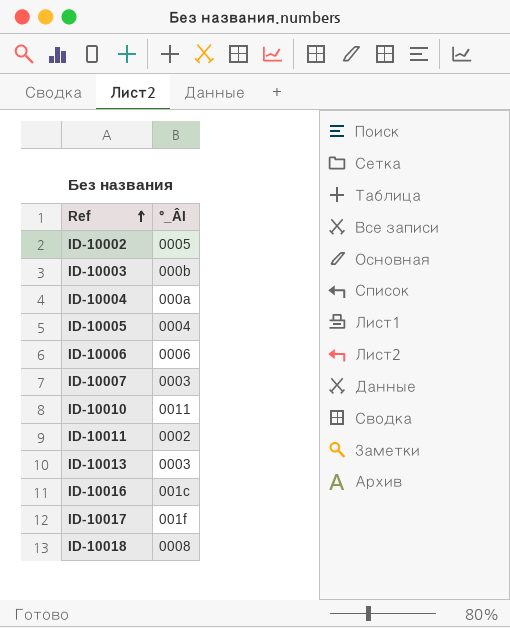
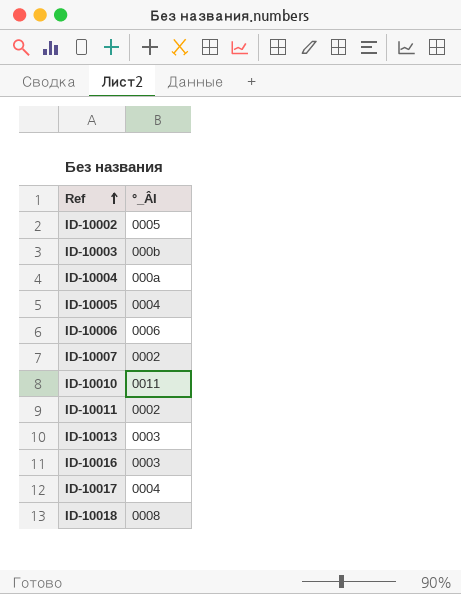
ID-10007 | °_ÂI: 0003 -> 0002
ID-10016 | °_ÂI: 001c -> 0003
ID-10017 | °_ÂI: 001f -> 0004

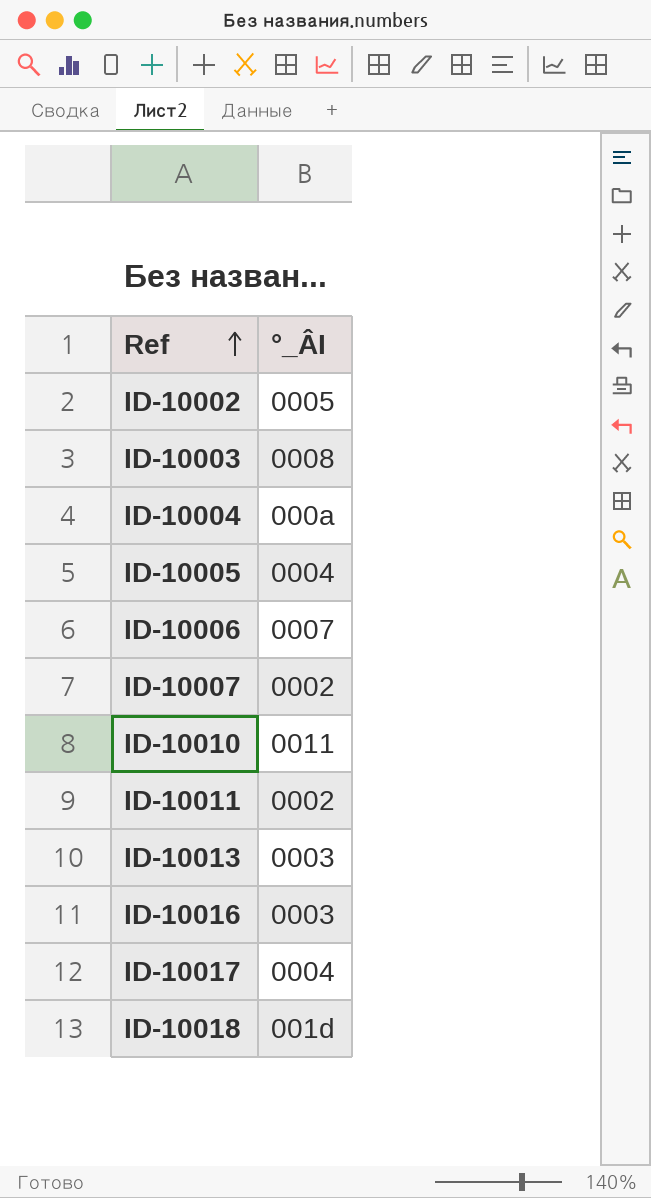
ID-10003 | °_ÂI: 000b -> 0008
ID-10006 | °_ÂI: 0006 -> 0007
ID-10018 | °_ÂI: 0008 -> 001d

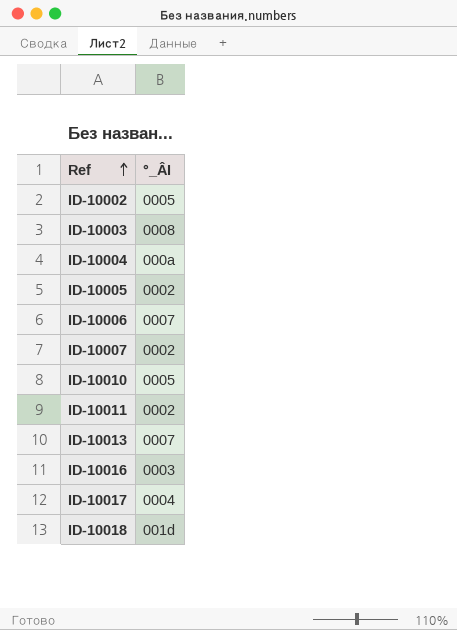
ID-10005 | °_ÂI: 0004 -> 0002
ID-10010 | °_ÂI: 0011 -> 0005
ID-10013 | °_ÂI: 0003 -> 0007

